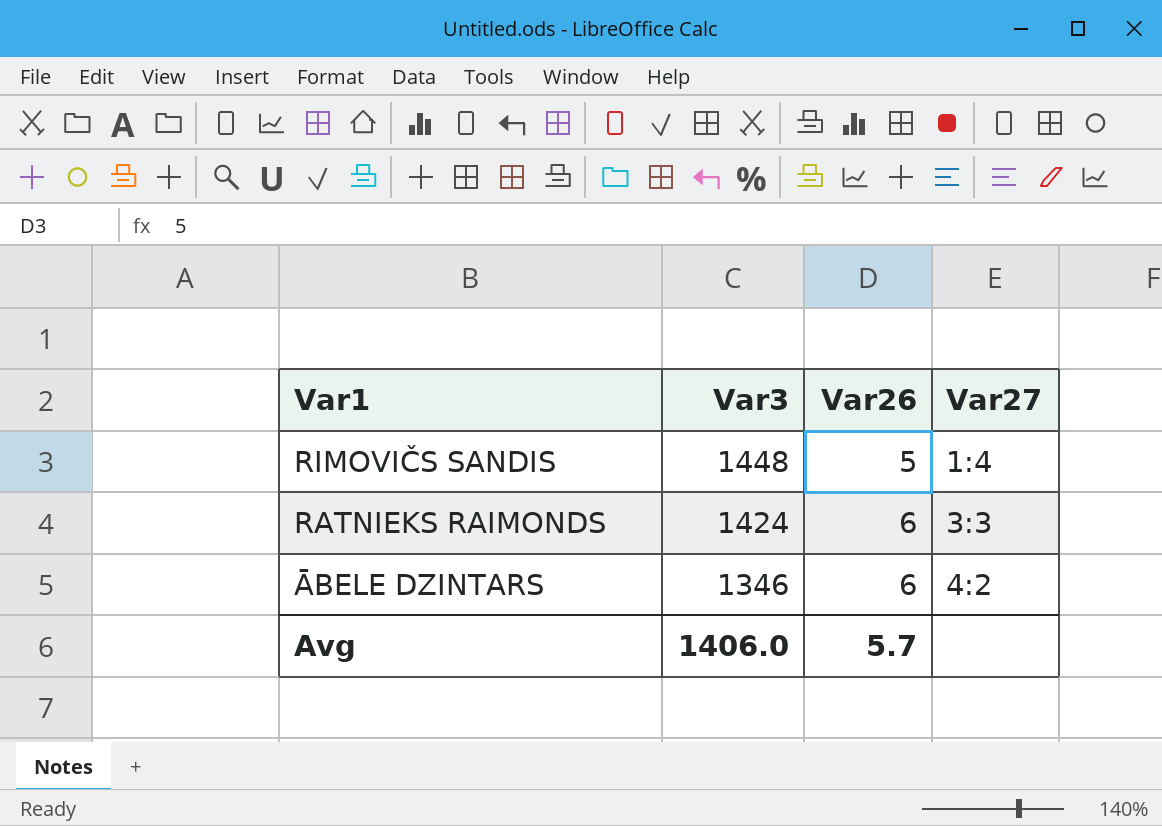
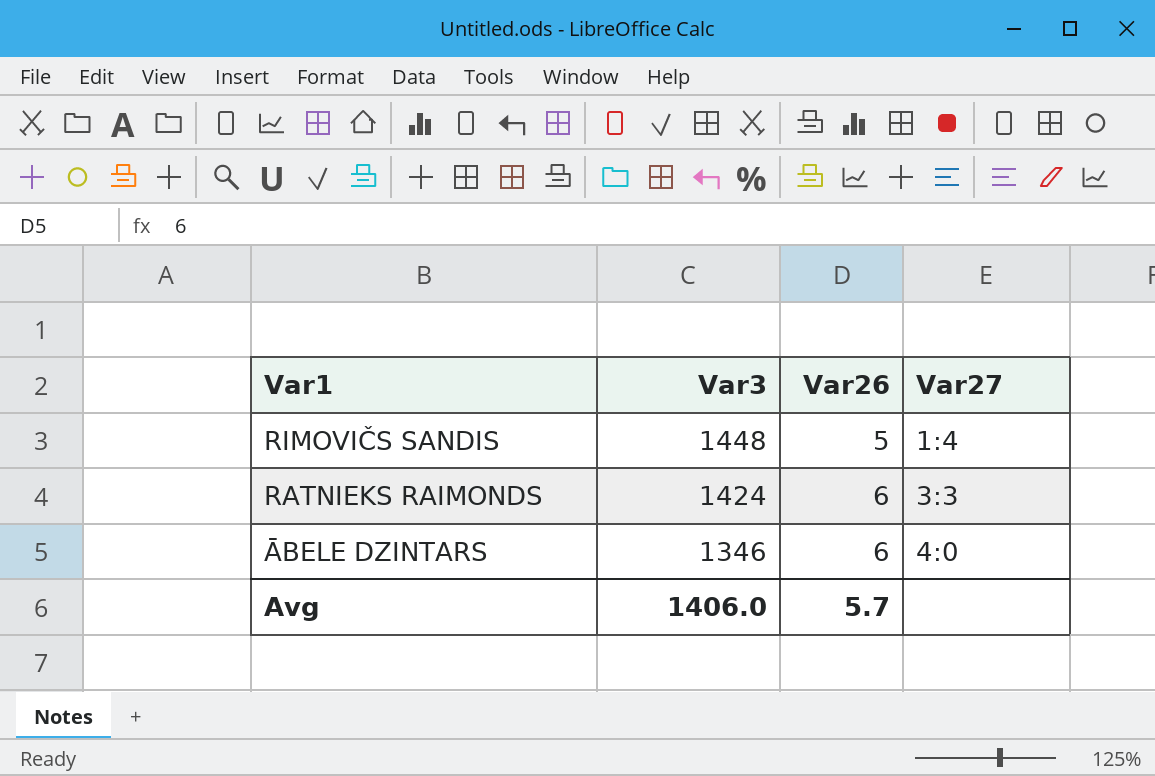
ĀBELE DZINTARS | Var27: 4:2 -> 4:0

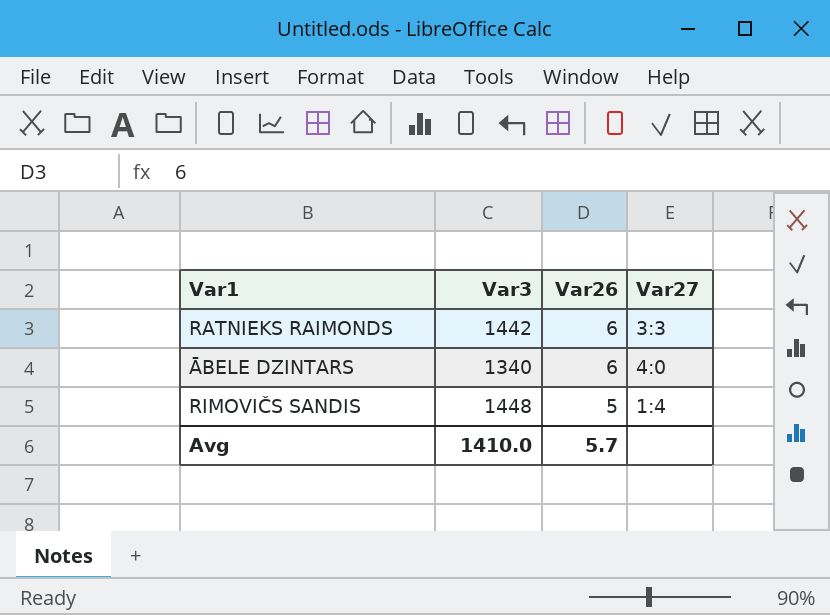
row order: Var1 descending -> Var26 descending
RATNIEKS RAIMONDS | Var3: 1424 -> 1442
ĀBELE DZINTARS | Var3: 1346 -> 1340
Avg | Var3: 1406.0 -> 1410.0

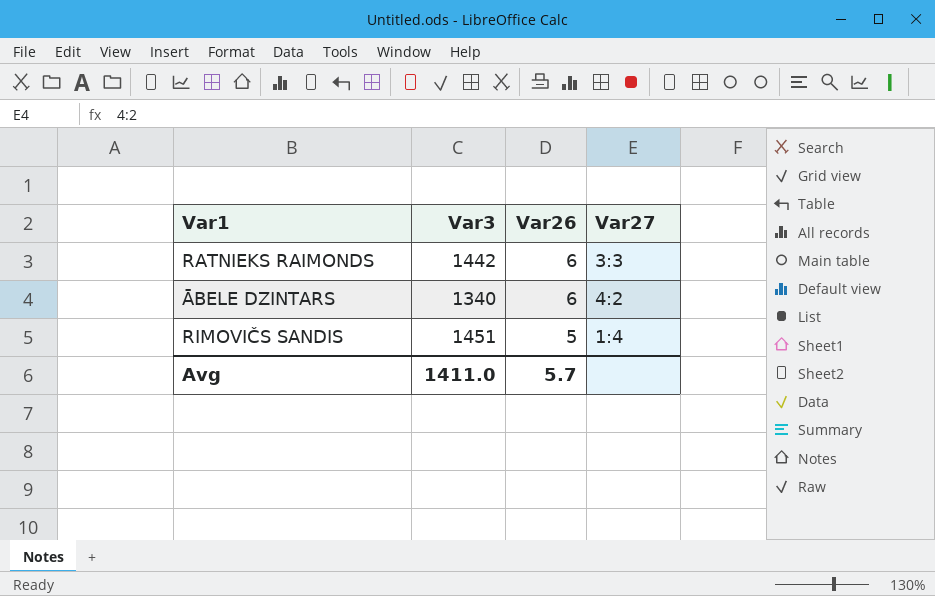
ĀBELE DZINTARS | Var27: 4:0 -> 4:2
RIMOVIČS SANDIS | Var3: 1448 -> 1451
Avg | Var3: 1410.0 -> 1411.0

